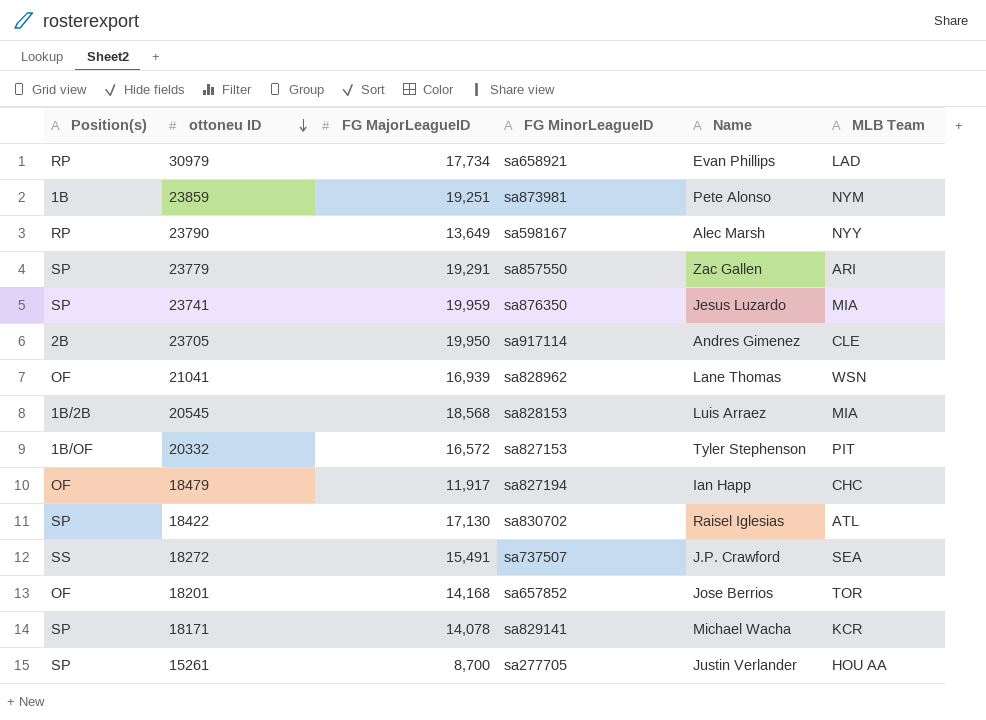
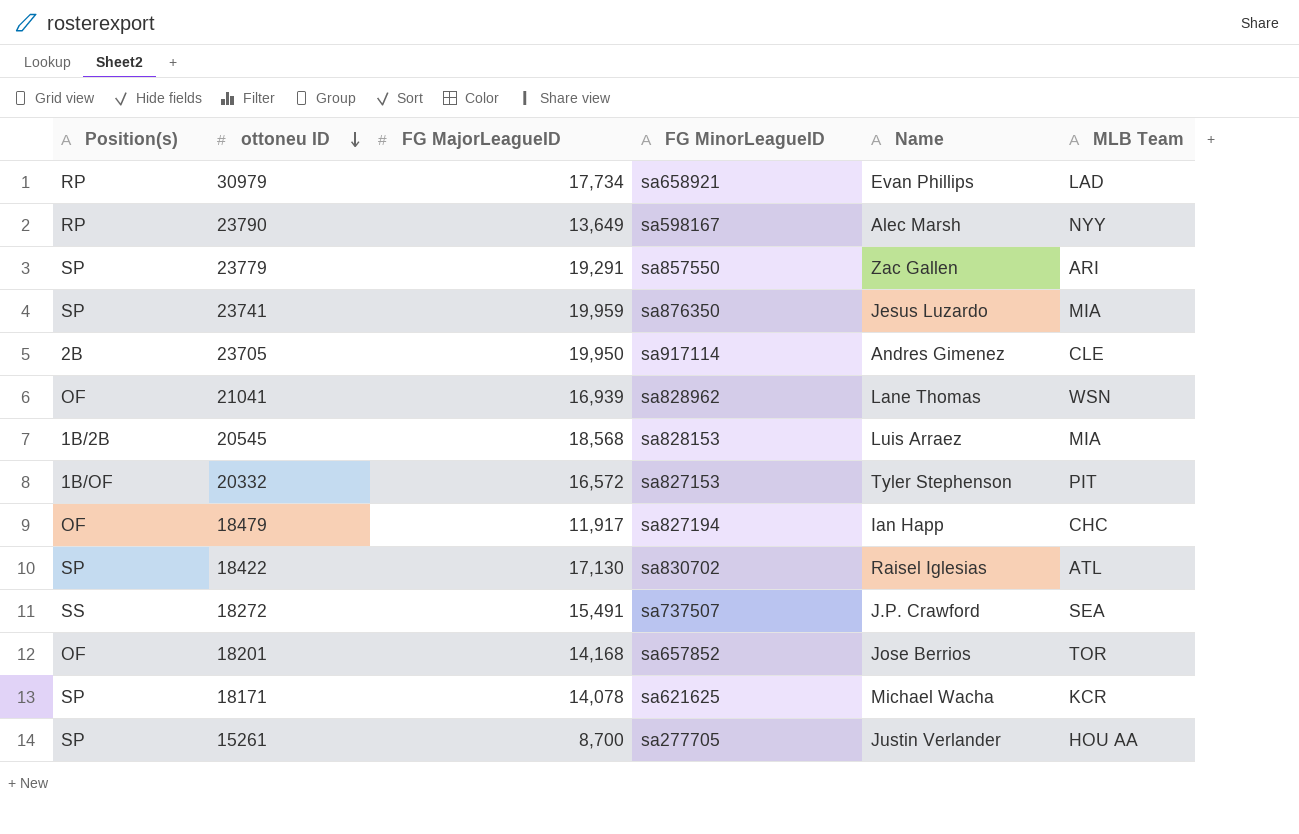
row 23859: 1B | 19,251 | sa873981 | Pete Alonso | NYM -> none
18171 | FG MinorLeagueID: sa829141 -> sa621625

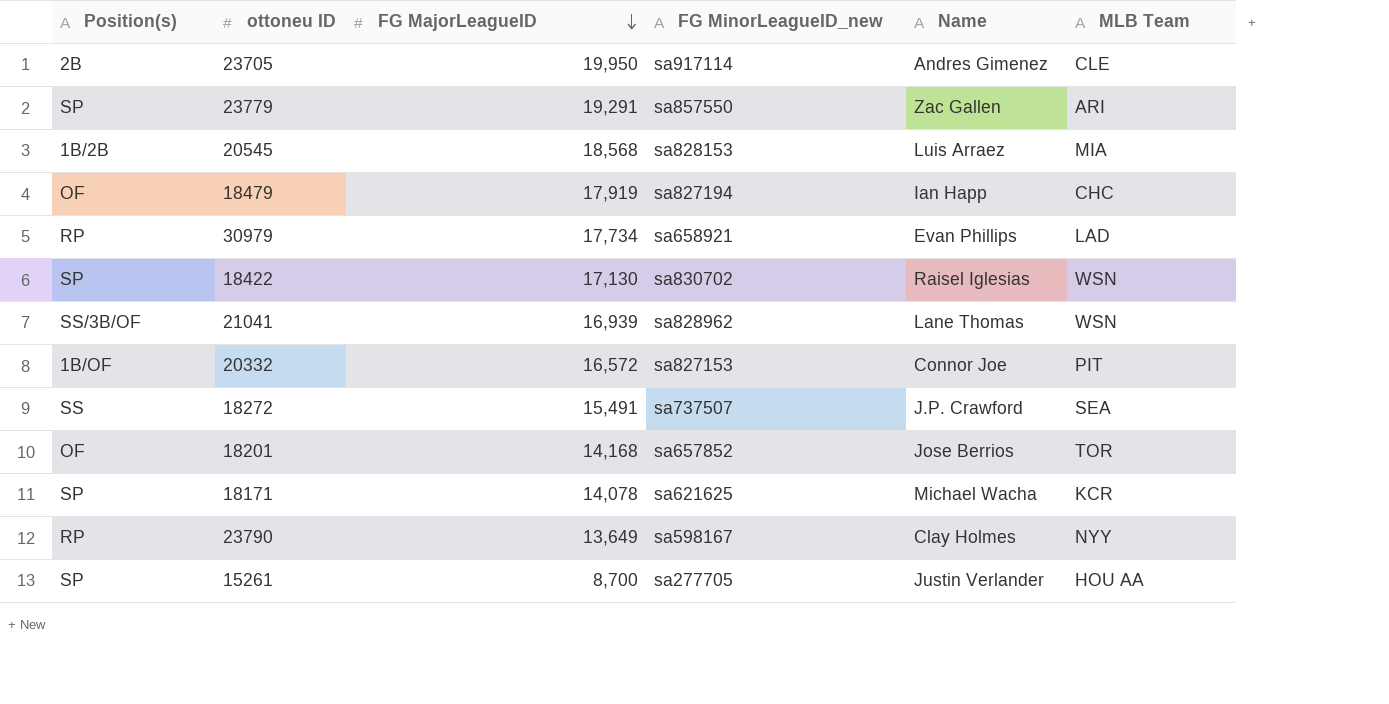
row order: ottoneu ID descending -> FG MajorLeagueID descending
column name: FG MinorLeagueID -> FG MinorLeagueID_new
row 23741: SP | 19,959 | sa876350 | Jesus Luzardo | MIA -> none
18479 | FG MajorLeagueID: 11,917 -> 17,919
18422 | MLB Team: ATL -> WSN
21041 | Position(s): OF -> SS/3B/OF
20332 | Name: Tyler Stephenson -> Connor Joe
23790 | Name: Alec Marsh -> Clay Holmes

